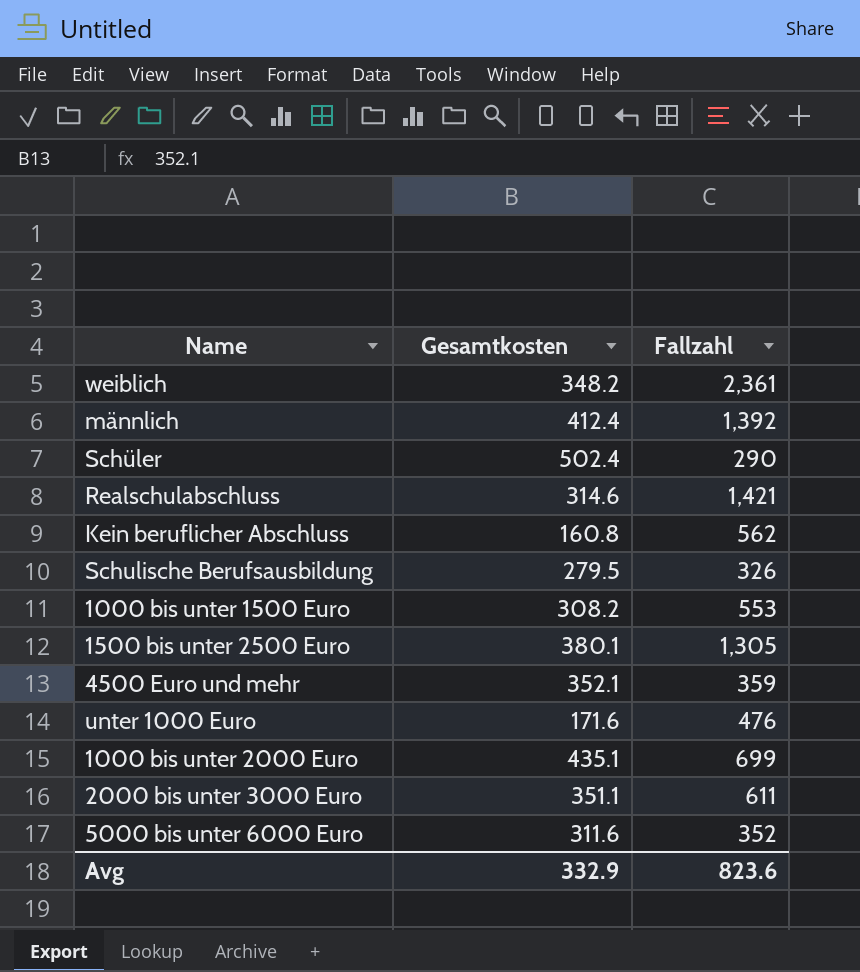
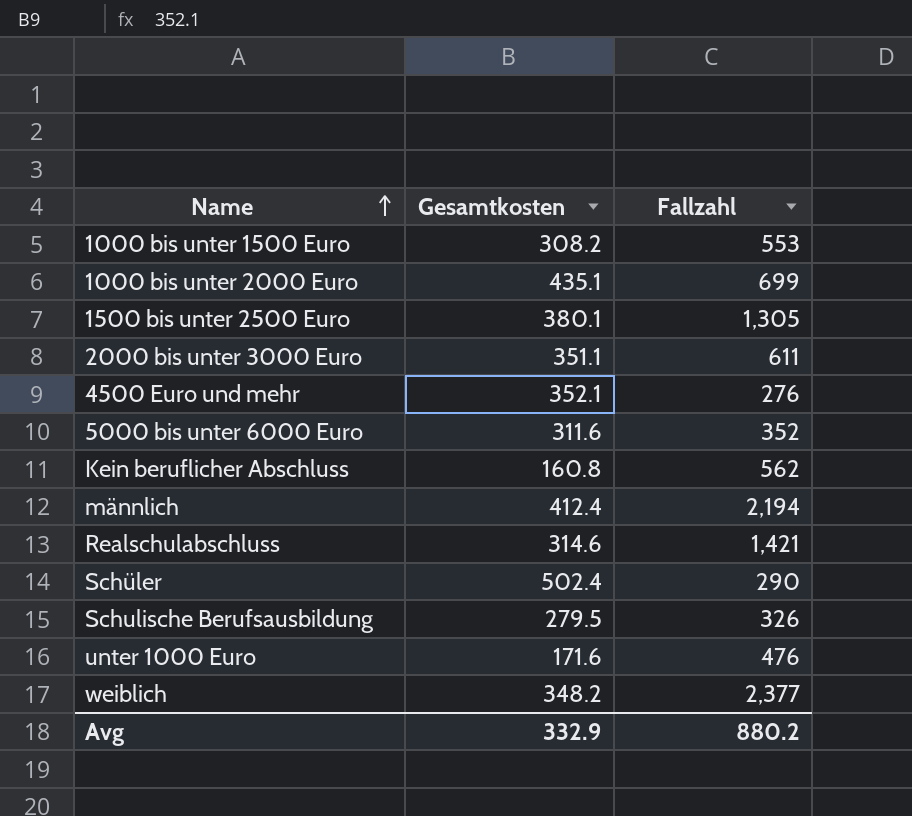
row order: none -> Name ascending
4500 Euro und mehr | Fallzahl: 359 -> 276
männlich | Fallzahl: 1,392 -> 2,194
weiblich | Fallzahl: 2,361 -> 2,377
Avg | Fallzahl: 823.6 -> 880.2

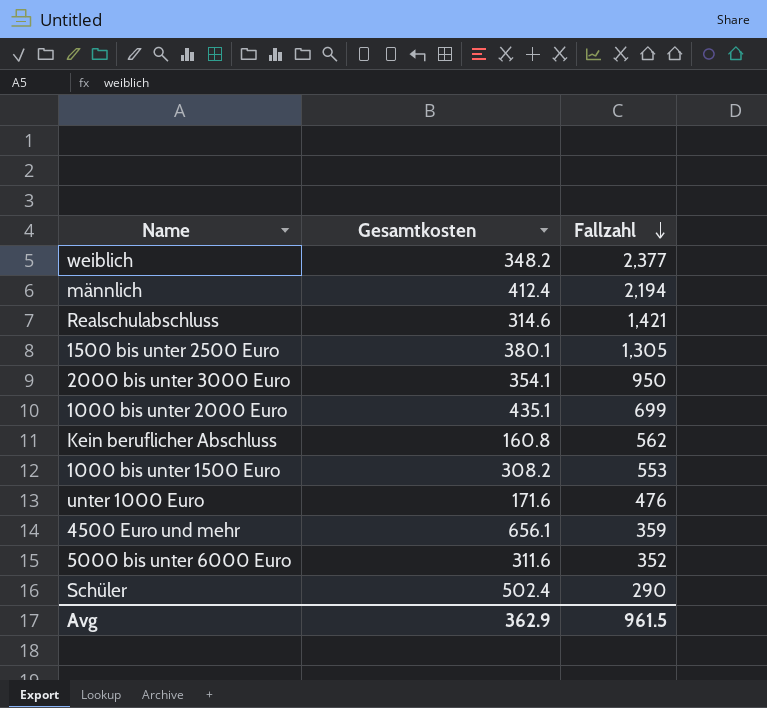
row order: Name ascending -> Fallzahl descending
row Schulische Berufsausbildung: 279.5 | 326 -> none
2000 bis unter 3000 Euro | Gesamtkosten: 351.1 -> 354.1
2000 bis unter 3000 Euro | Fallzahl: 611 -> 950
4500 Euro und mehr | Gesamtkosten: 352.1 -> 656.1
4500 Euro und mehr | Fallzahl: 276 -> 359
Avg | Gesamtkosten: 332.9 -> 362.9
Avg | Fallzahl: 880.2 -> 961.5

